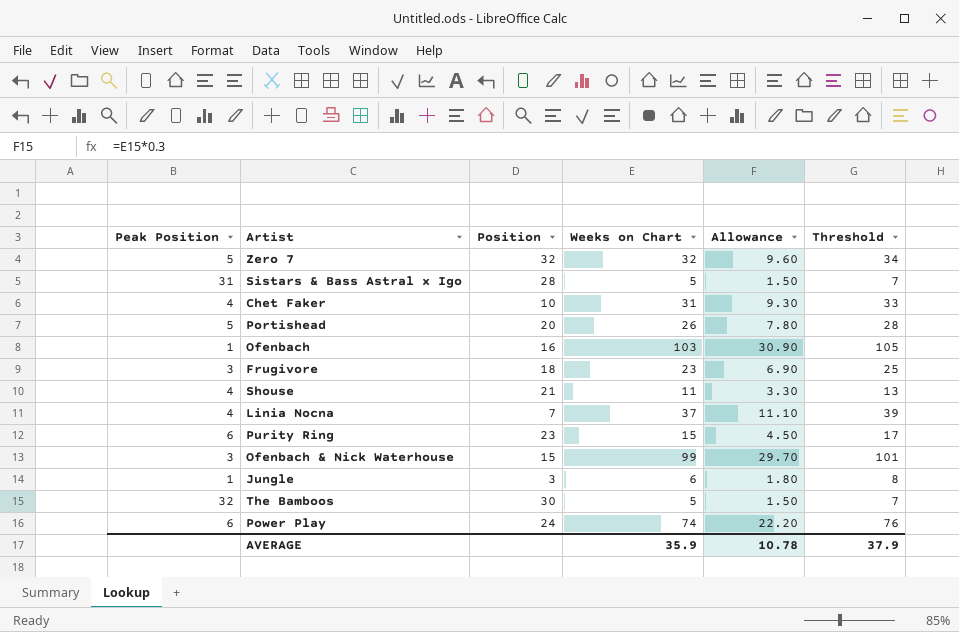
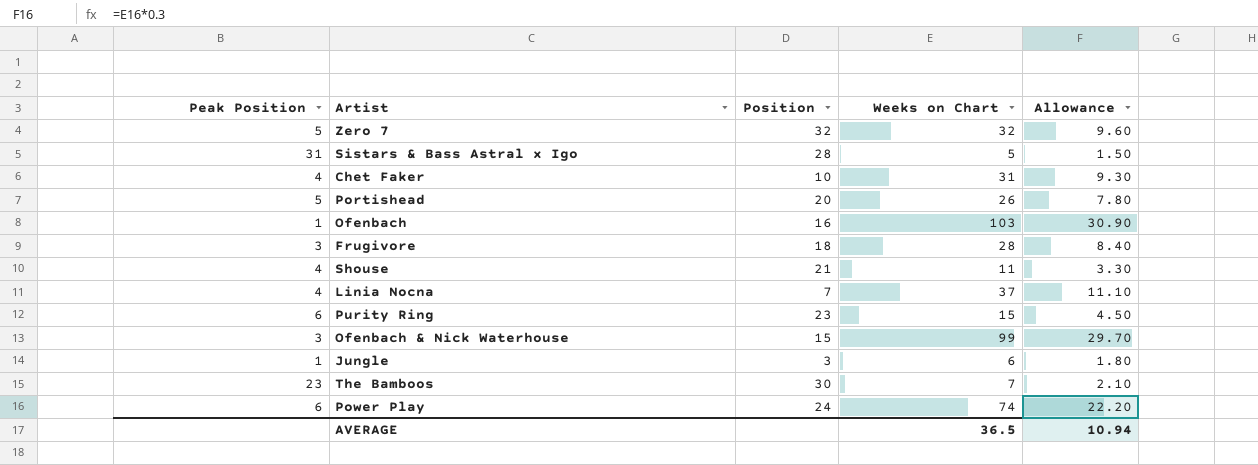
column Threshold | formula: [Weeks on Chart] + 2 -> none
Frugivore | Weeks on Chart: 23 -> 28
Frugivore | Allowance: 6.90 -> 8.40
The Bamboos | Peak Position: 32 -> 23
The Bamboos | Weeks on Chart: 5 -> 7
The Bamboos | Allowance: 1.50 -> 2.10
AVERAGE | Weeks on Chart: 35.9 -> 36.5
AVERAGE | Allowance: 10.78 -> 10.94

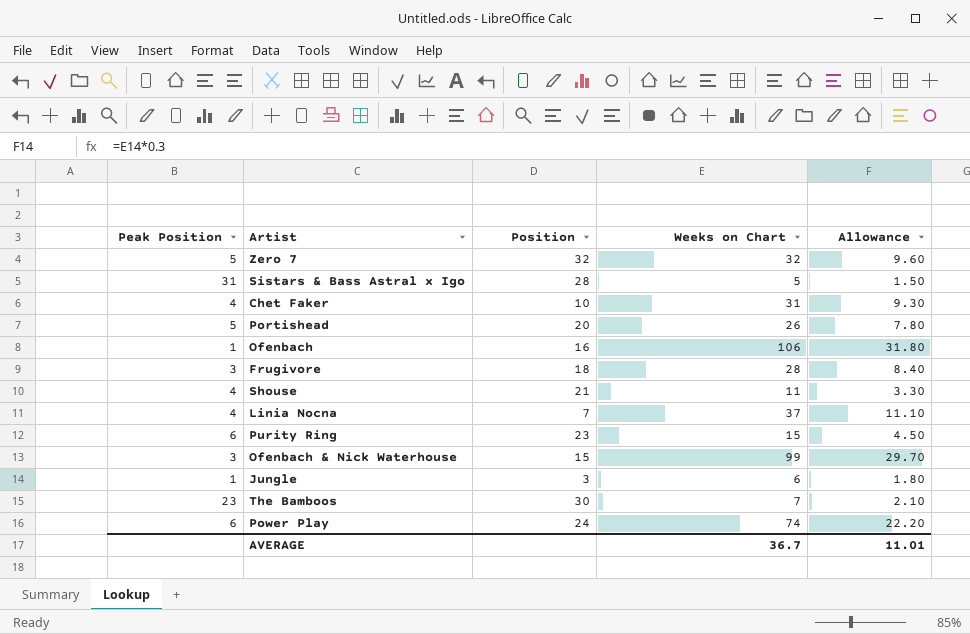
Ofenbach | Weeks on Chart: 103 -> 106
Ofenbach | Allowance: 30.90 -> 31.80
AVERAGE | Weeks on Chart: 36.5 -> 36.7
AVERAGE | Allowance: 10.94 -> 11.01

